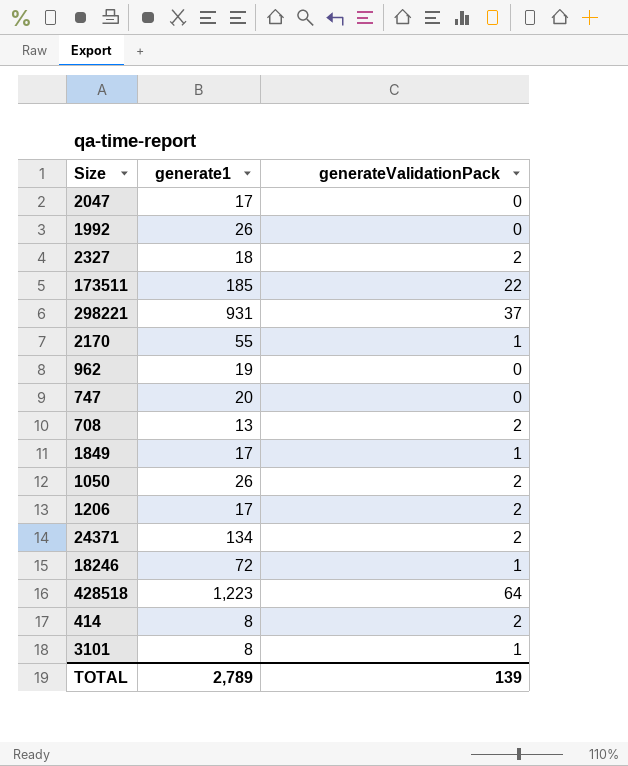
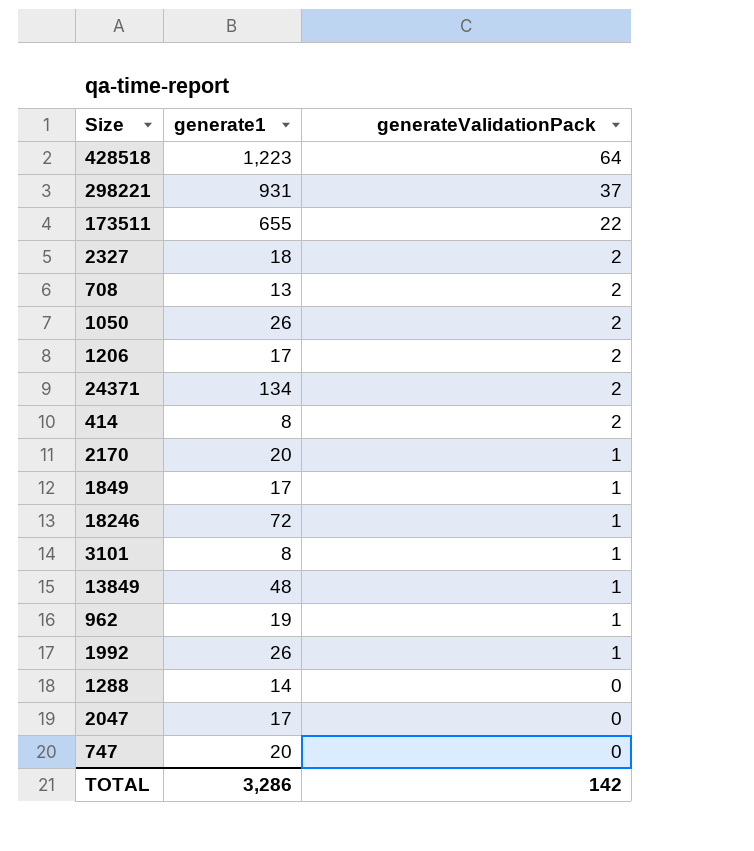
row order: none -> generateValidationPack descending
173511 | generate1: 185 -> 655
2170 | generate1: 55 -> 20
row 13849: none -> 48 | 1
962 | generateValidationPack: 0 -> 1
1992 | generateValidationPack: 0 -> 1
row 1288: none -> 14 | 0
TOTAL | generate1: 2,789 -> 3,286
TOTAL | generateValidationPack: 139 -> 142

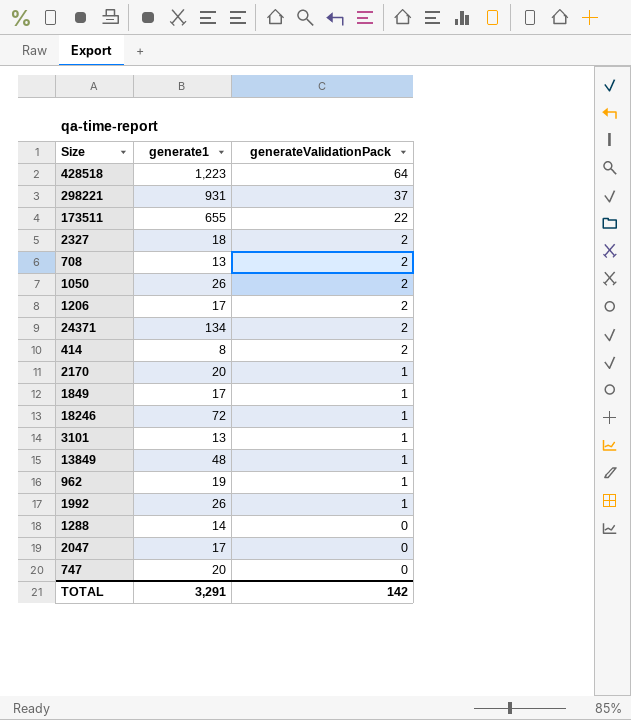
3101 | generate1: 8 -> 13
TOTAL | generate1: 3,286 -> 3,291

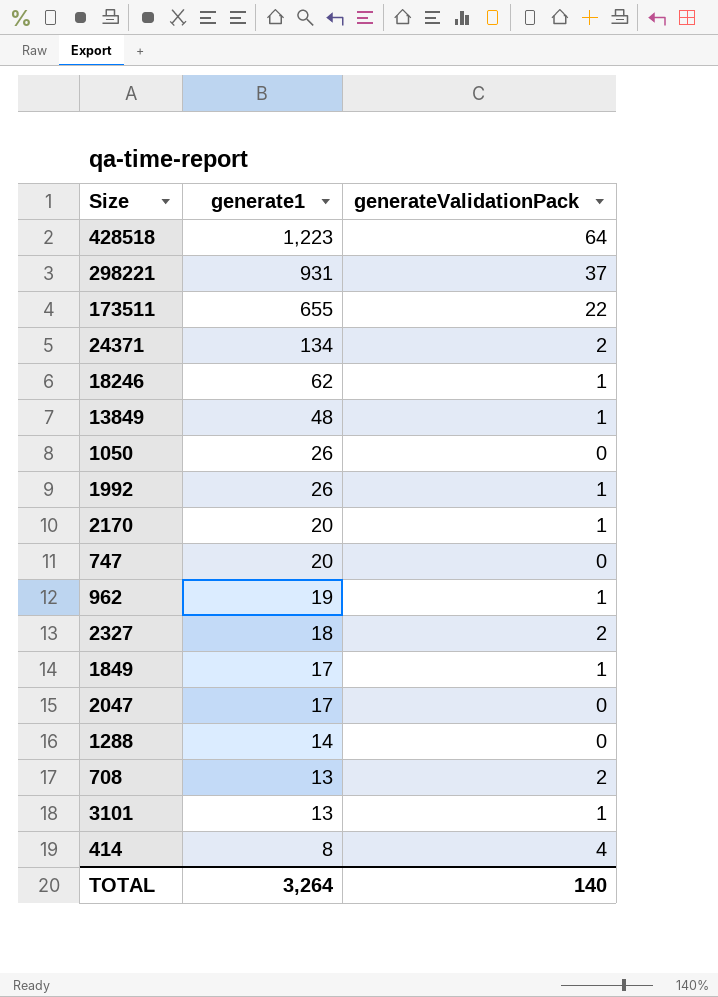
row order: generateValidationPack descending -> generate1 descending
row 1206: 17 | 2 -> none
18246 | generate1: 72 -> 62
1050 | generateValidationPack: 2 -> 0
414 | generateValidationPack: 2 -> 4
TOTAL | generate1: 3,291 -> 3,264
TOTAL | generateValidationPack: 142 -> 140

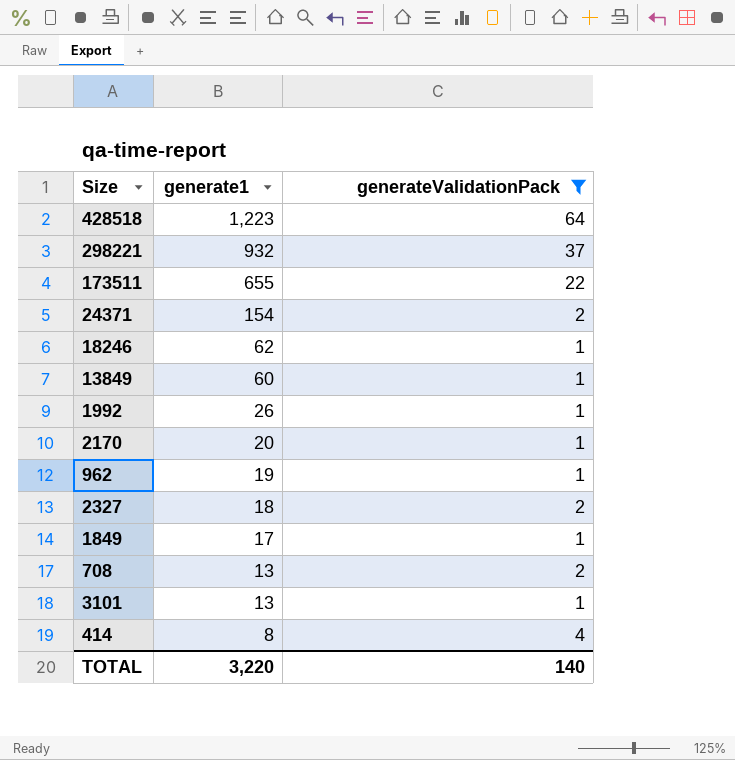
filter: none -> generateValidationPack != 0
298221 | generate1: 931 -> 932
24371 | generate1: 134 -> 154
13849 | generate1: 48 -> 60
TOTAL | generate1: 3,264 -> 3,220

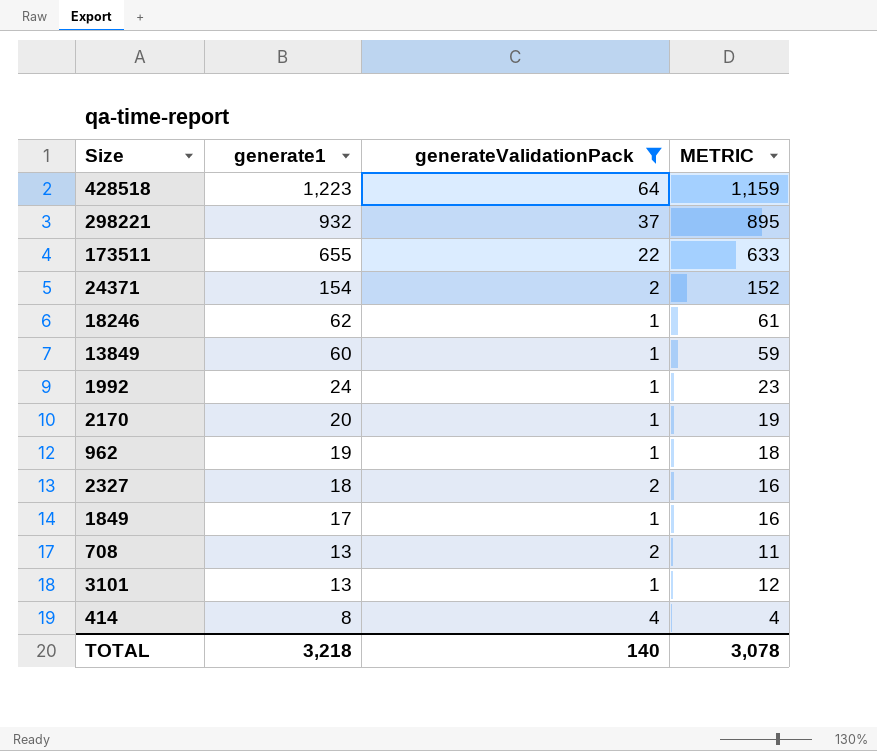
column METRIC | formula: none -> [generate1] - [generateValidationPack]
1992 | generate1: 26 -> 24
TOTAL | generate1: 3,220 -> 3,218

